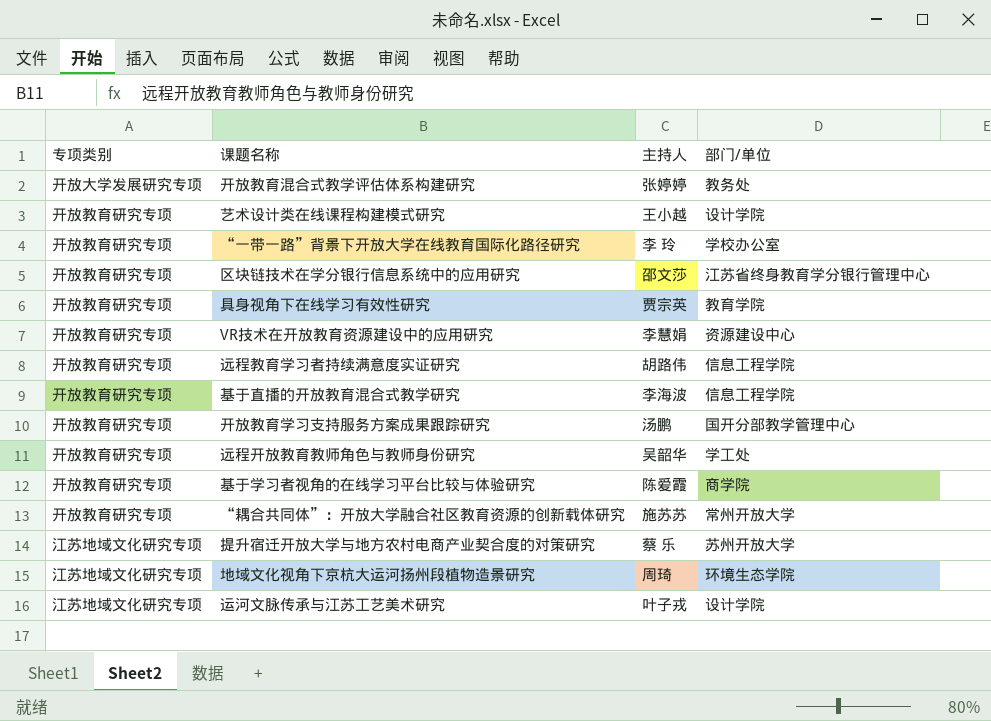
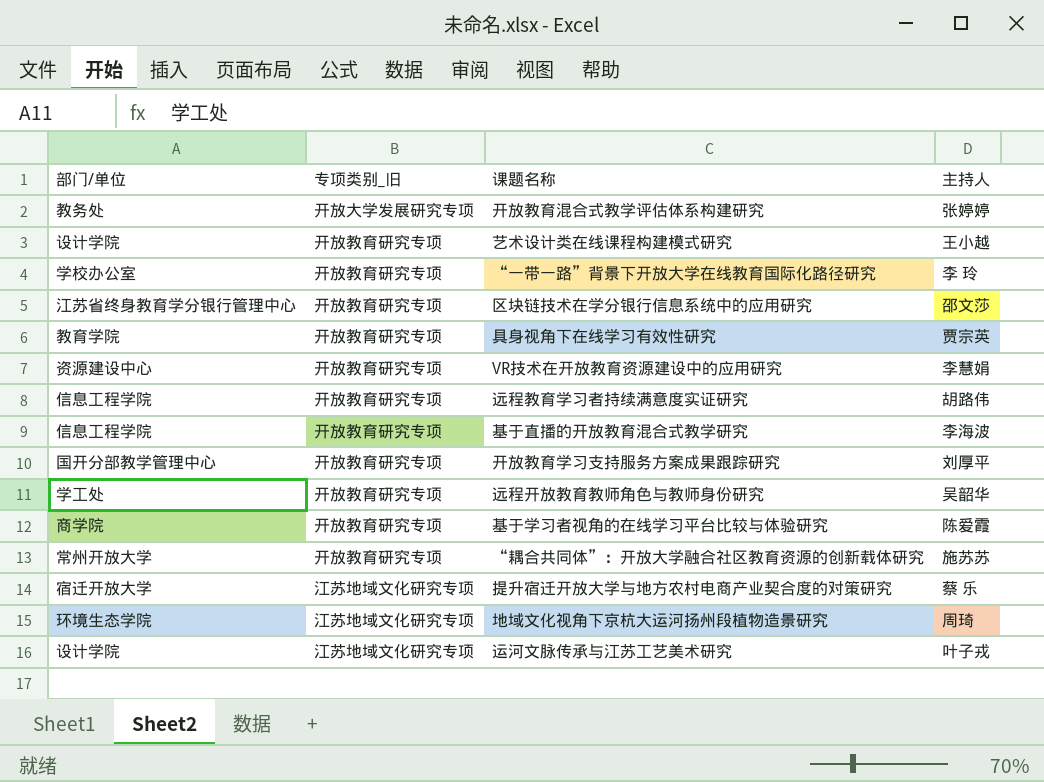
column 部门/单位 | position: 4 -> 1
column name: 专项类别 -> 专项类别_旧
开放教育学习支持服务方案成果跟踪研究 | 主持人: 汤鹏 -> 刘厚平
提升宿迁开放大学与地方农村电商产业契合度的对策研究 | 部门/单位: 苏州开放大学 -> 宿迁开放大学

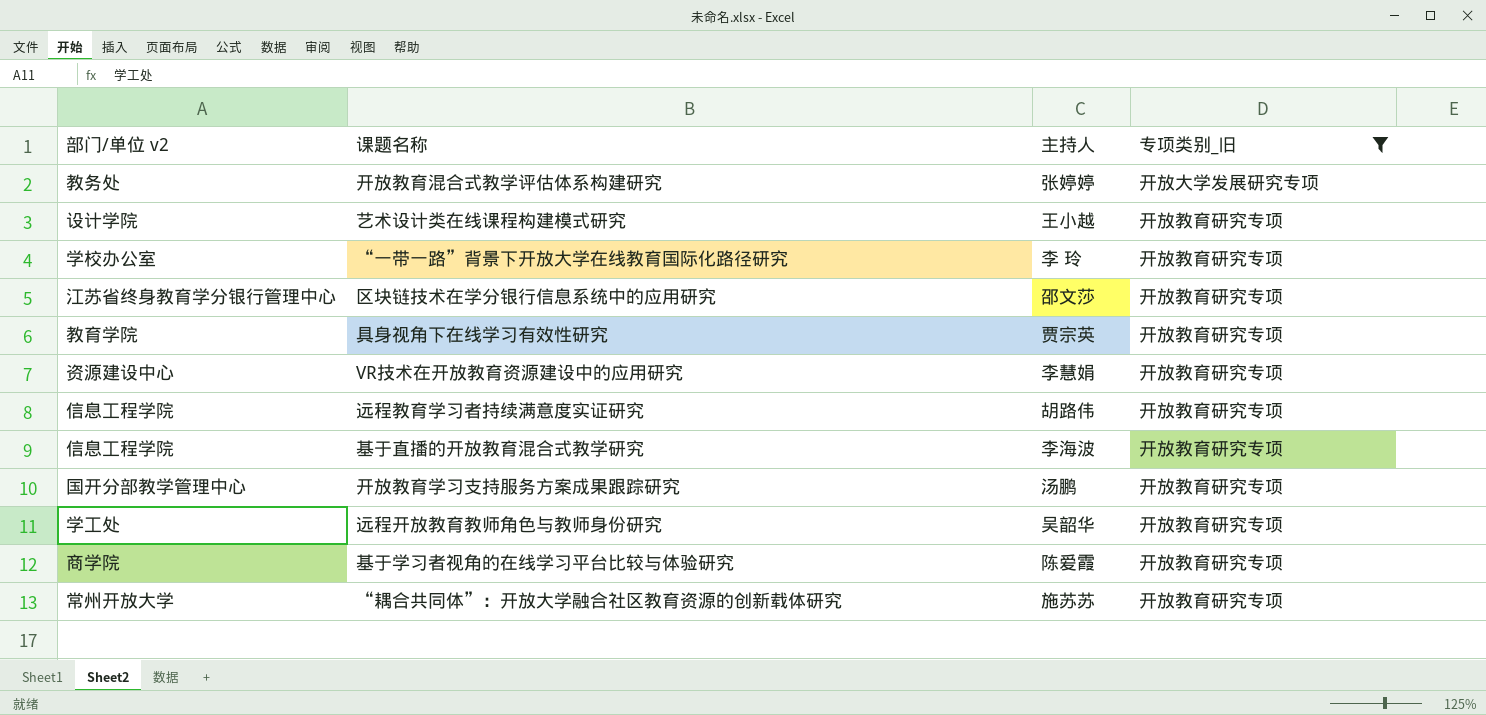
filter: none -> 专项类别_旧 != 江苏地域文化研究专项
column name: 部门/单位 -> 部门/单位 v2
column 专项类别_旧 | position: 2 -> 4
开放教育学习支持服务方案成果跟踪研究 | 主持人: 刘厚平 -> 汤鹏

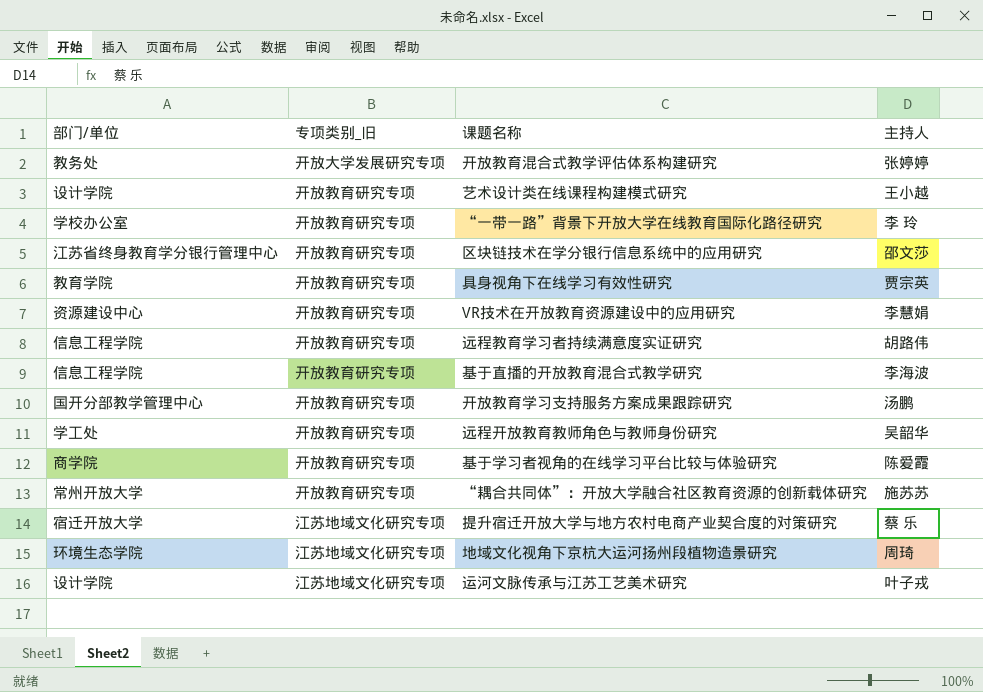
filter: 专项类别_旧 != 江苏地域文化研究专项 -> none
column name: 部门/单位 v2 -> 部门/单位
column 专项类别_旧 | position: 4 -> 2

